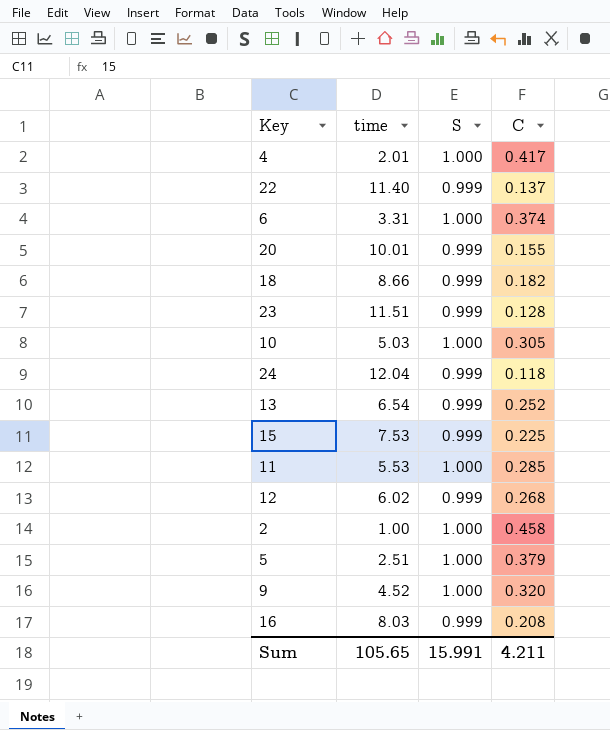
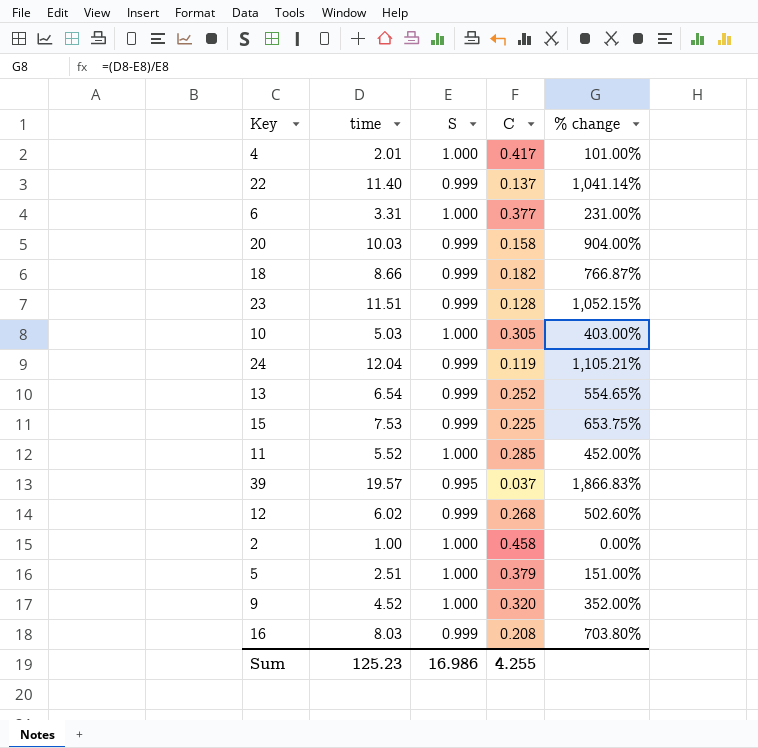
column % change | formula: none -> ([time] - [S]) / [S]
6 | C: 0.374 -> 0.377
20 | time: 10.01 -> 10.03
20 | C: 0.155 -> 0.158
24 | C: 0.118 -> 0.119
11 | time: 5.53 -> 5.52
row 39: none -> 19.57 | 0.995 | 0.037 | 1,866.83%
Sum | time: 105.65 -> 125.23
Sum | S: 15.991 -> 16.986
Sum | C: 4.211 -> 4.255

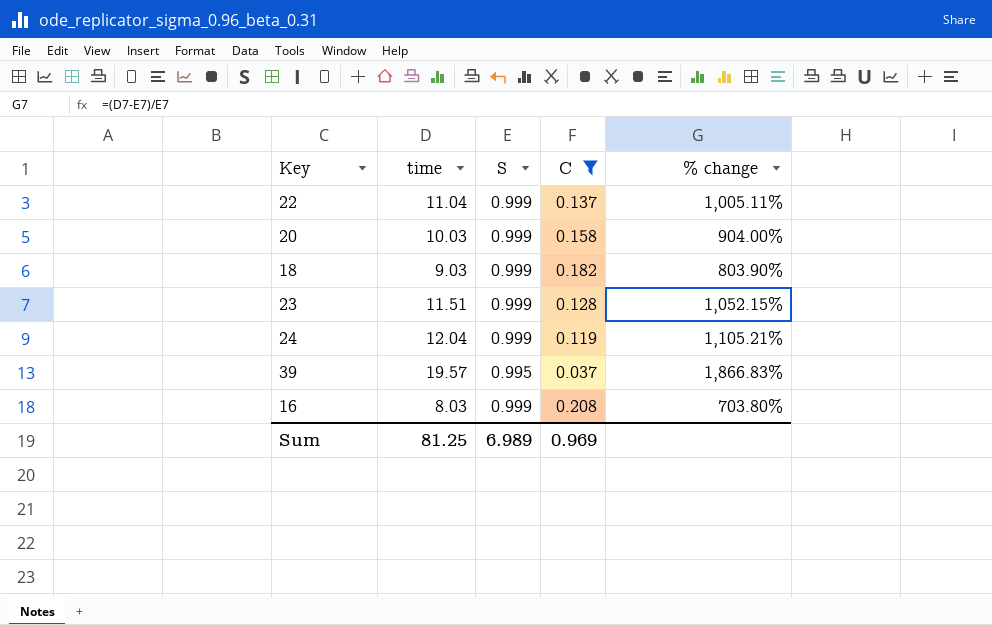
filter: none -> C <= 0.208
22 | time: 11.40 -> 11.04
22 | % change: 1,041.14% -> 1,005.11%
18 | time: 8.66 -> 9.03
18 | % change: 766.87% -> 803.90%
Sum | time: 125.23 -> 81.25
Sum | S: 16.986 -> 6.989
Sum | C: 4.255 -> 0.969

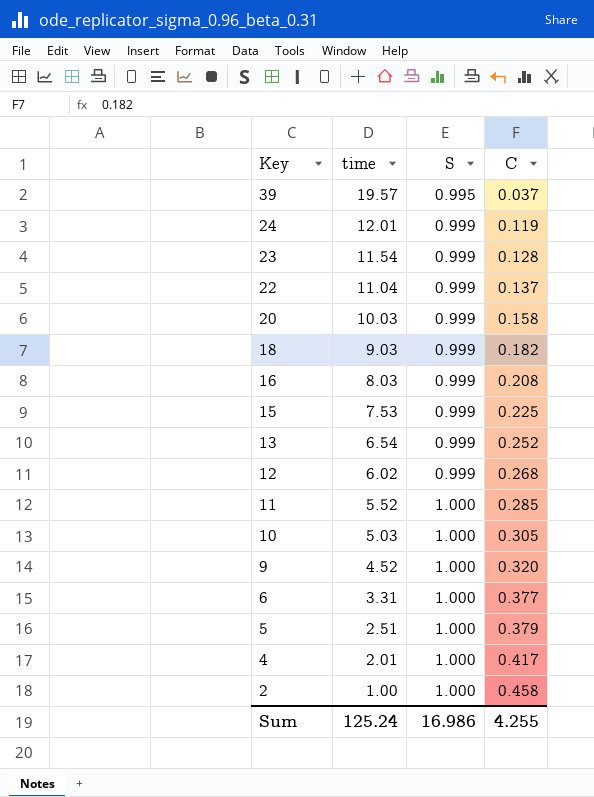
filter: C <= 0.208 -> none
row order: none -> Key descending
column % change | formula: ([time] - [S]) / [S] -> none
24 | time: 12.04 -> 12.01
23 | time: 11.51 -> 11.54
Sum | time: 81.25 -> 125.24
Sum | S: 6.989 -> 16.986
Sum | C: 0.969 -> 4.255

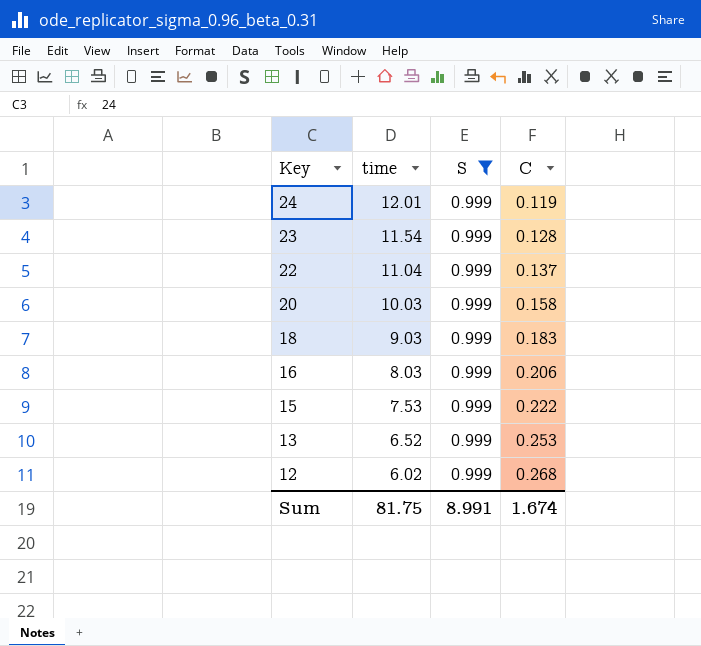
filter: none -> S = 0.999
18 | C: 0.182 -> 0.183
16 | C: 0.208 -> 0.206
15 | C: 0.225 -> 0.222
13 | time: 6.54 -> 6.52
13 | C: 0.252 -> 0.253
Sum | time: 125.24 -> 81.75
Sum | S: 16.986 -> 8.991
Sum | C: 4.255 -> 1.674

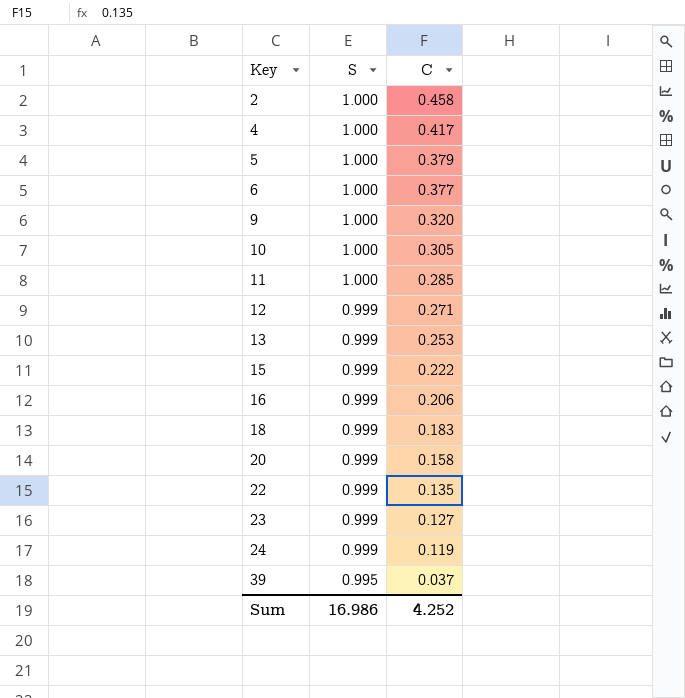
filter: S = 0.999 -> none
row order: Key descending -> Key ascending
column time | position: 2 -> none
12 | C: 0.268 -> 0.271
22 | C: 0.137 -> 0.135
23 | C: 0.128 -> 0.127
Sum | S: 8.991 -> 16.986
Sum | C: 1.674 -> 4.252

